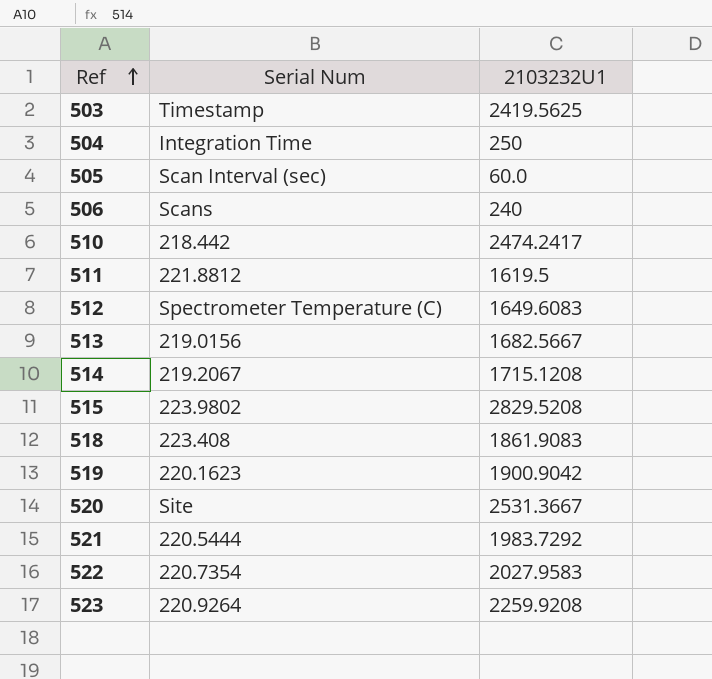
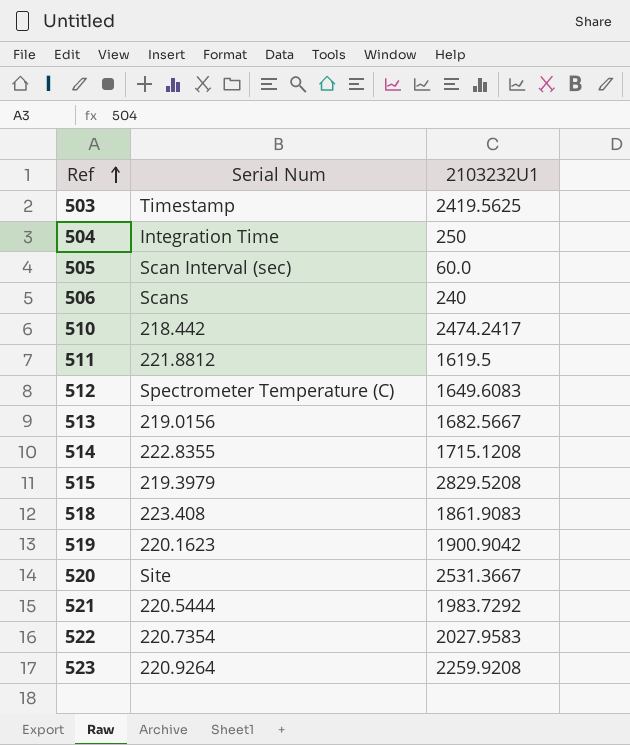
514 | Serial Num: 219.2067 -> 222.8355
515 | Serial Num: 223.9802 -> 219.3979

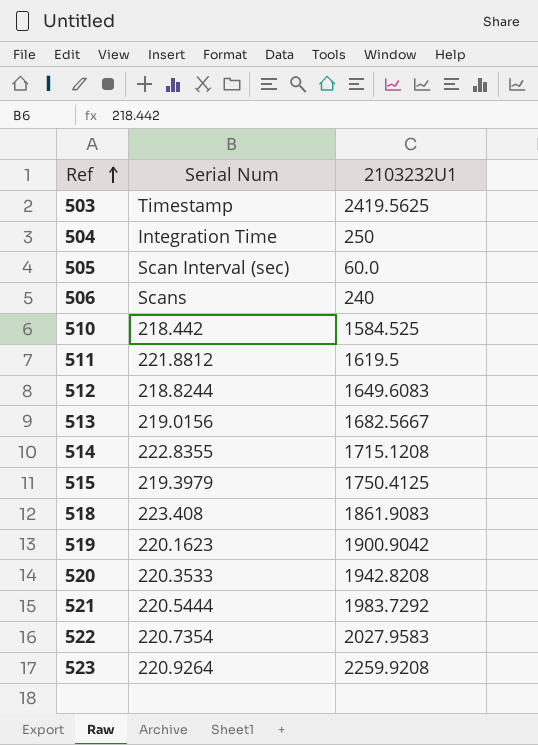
510 | 2103232U1: 2474.2417 -> 1584.525
512 | Serial Num: Spectrometer Temperature (C) -> 218.8244
515 | 2103232U1: 2829.5208 -> 1750.4125
520 | Serial Num: Site -> 220.3533
520 | 2103232U1: 2531.3667 -> 1942.8208

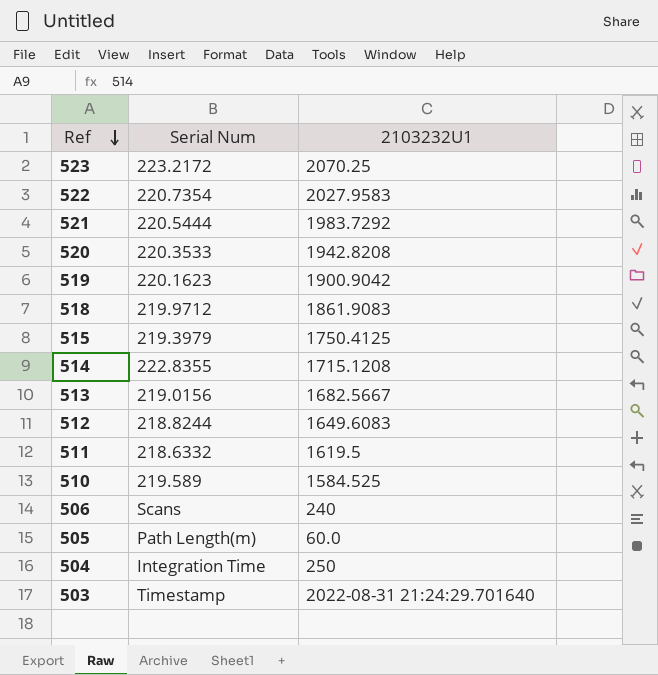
row order: Ref ascending -> Ref descending
523 | Serial Num: 220.9264 -> 223.2172
523 | 2103232U1: 2259.9208 -> 2070.25
518 | Serial Num: 223.408 -> 219.9712
511 | Serial Num: 221.8812 -> 218.6332
510 | Serial Num: 218.442 -> 219.589
505 | Serial Num: Scan Interval (sec) -> Path Length(m)
503 | 2103232U1: 2419.5625 -> 2022-08-31 21:24:29.701640

